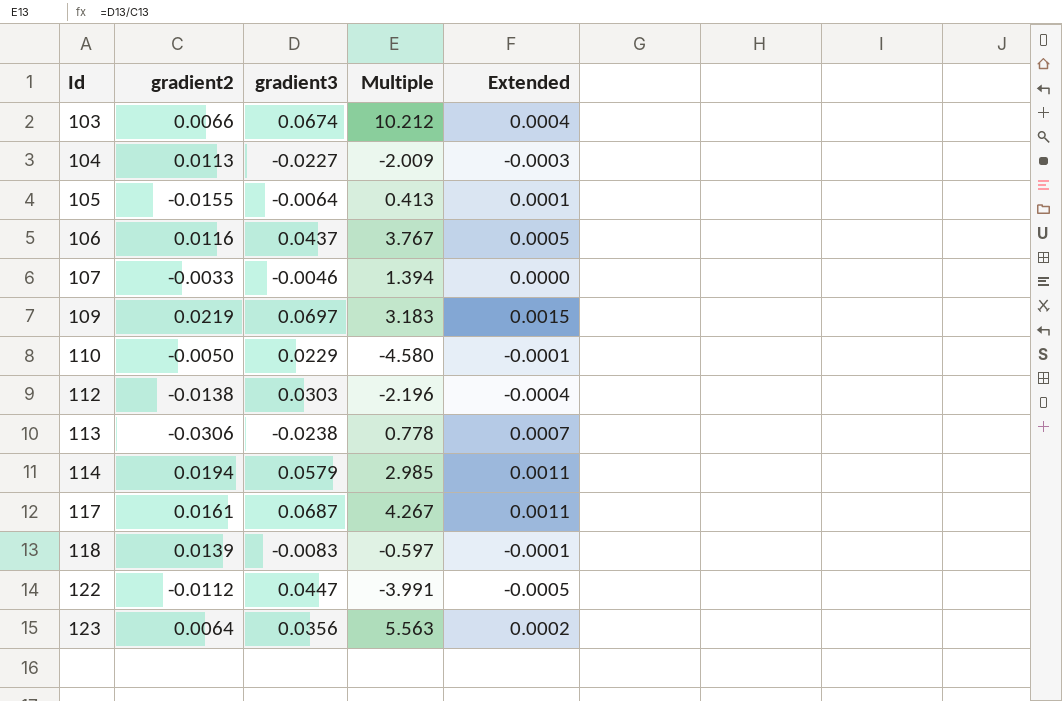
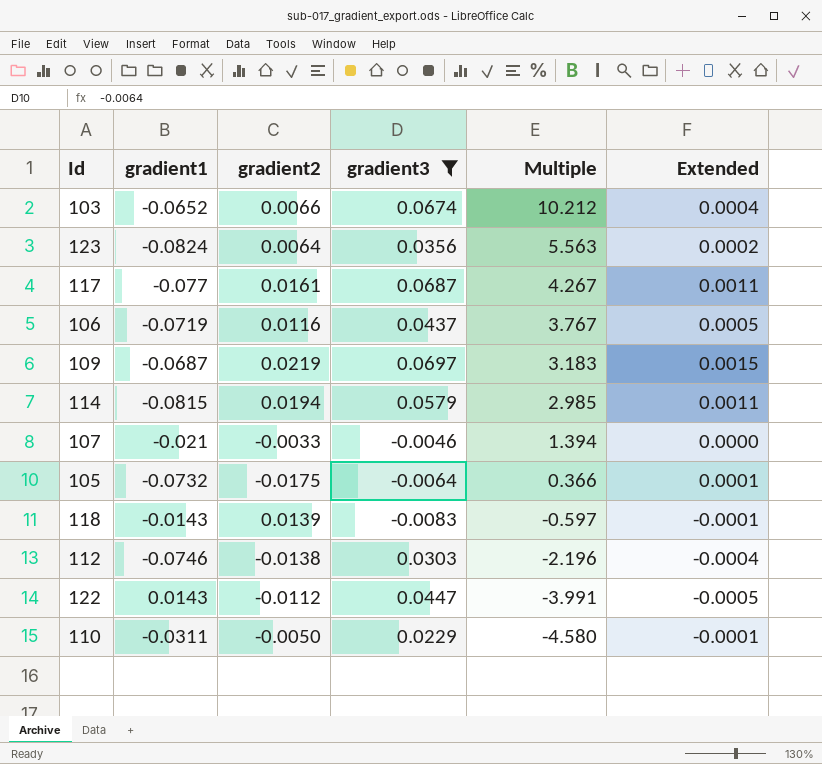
filter: none -> gradient3 >= -0.0083
row order: Id ascending -> Multiple descending
column gradient1 | position: none -> 2
105 | gradient2: -0.0155 -> -0.0175
105 | Multiple: 0.413 -> 0.366

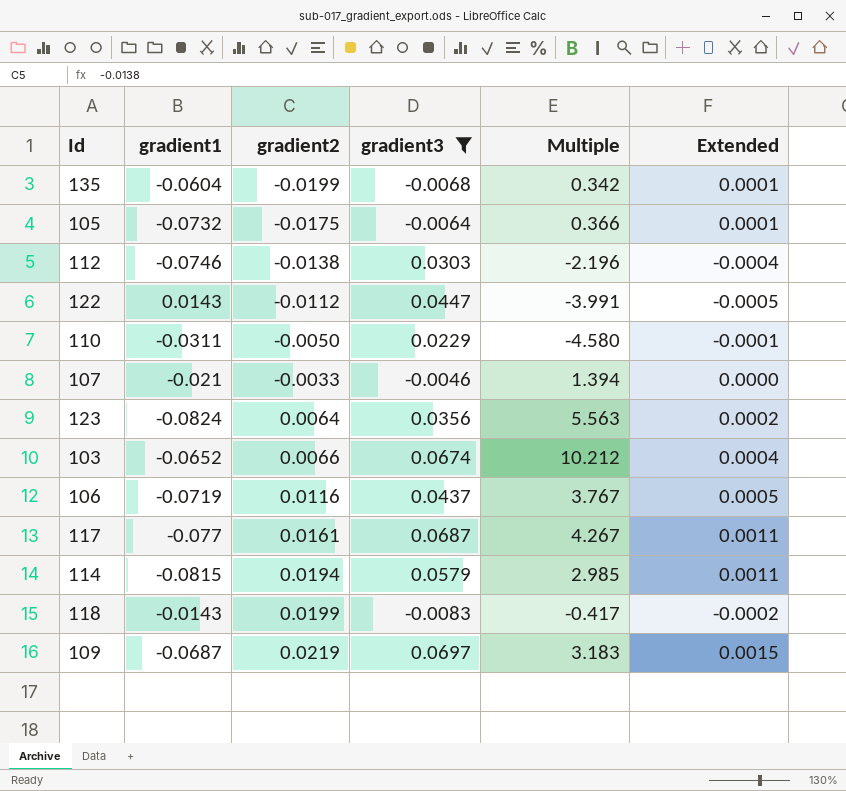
row order: Multiple descending -> gradient2 ascending
row 135: none -> -0.0604 | -0.0199 | -0.0068 | 0.342 | 0.0001
118 | gradient2: 0.0139 -> 0.0199
118 | Multiple: -0.597 -> -0.417
118 | Extended: -0.0001 -> -0.0002

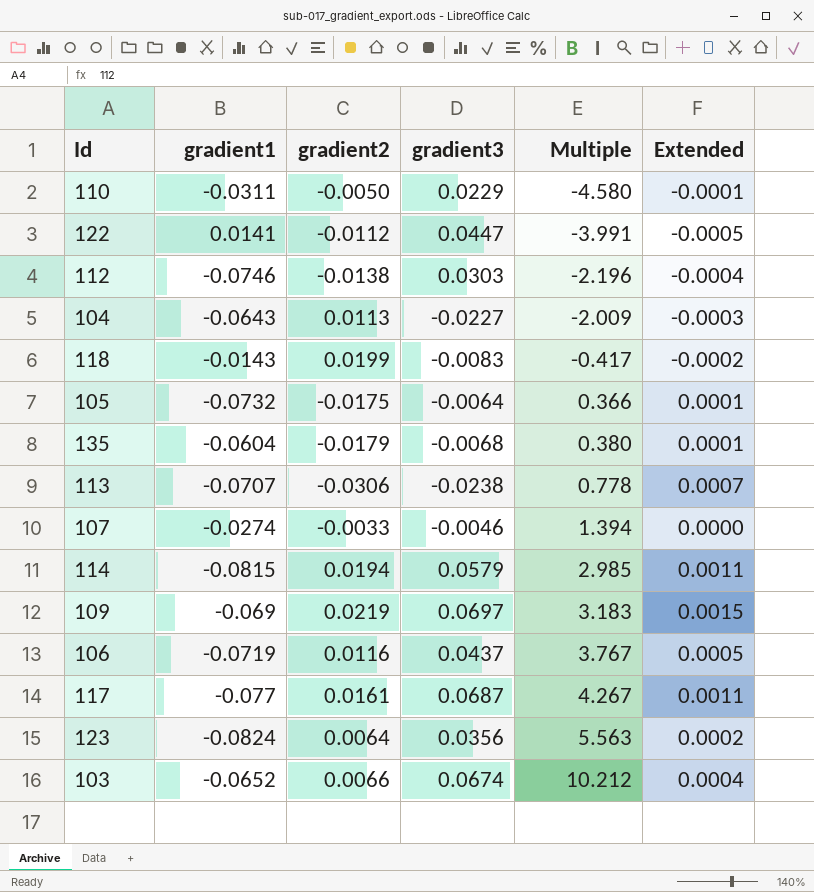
filter: gradient3 >= -0.0083 -> none
row order: gradient2 ascending -> Multiple ascending
122 | gradient1: 0.0143 -> 0.0141
135 | gradient2: -0.0199 -> -0.0179
135 | Multiple: 0.342 -> 0.380
107 | gradient1: -0.021 -> -0.0274
109 | gradient1: -0.0687 -> -0.069

